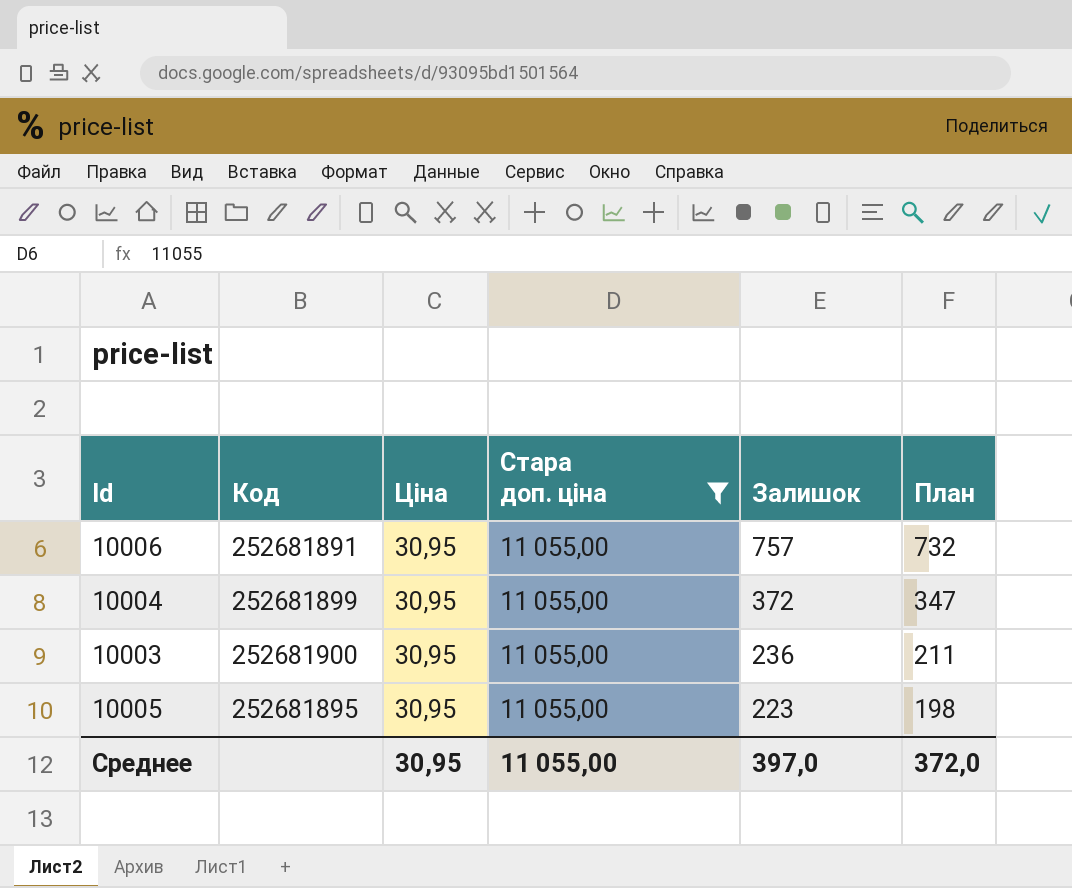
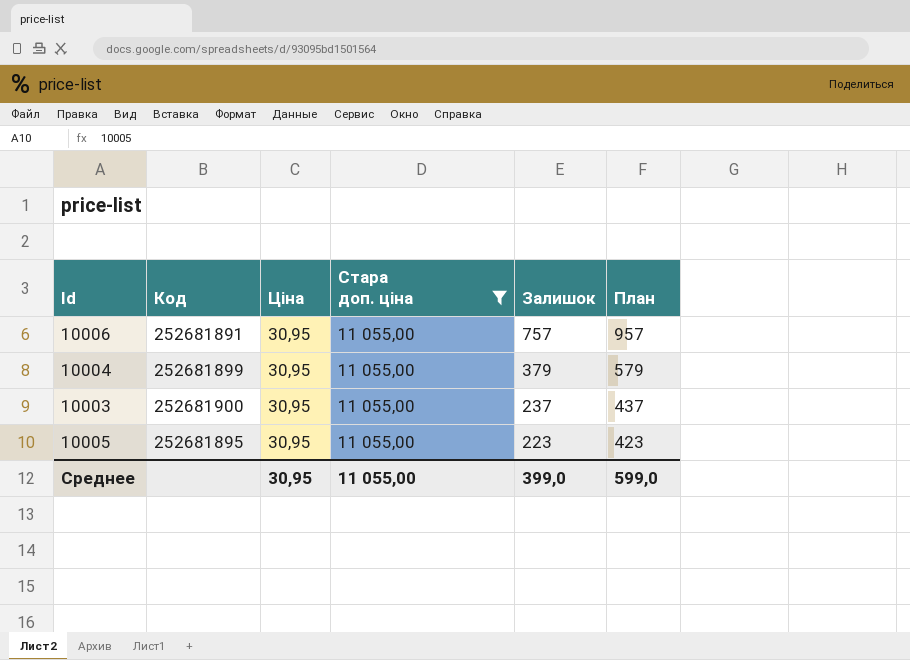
column План | formula: [Залишок] - 25 -> [Залишок] + 200
10004 | Залишок: 372 -> 379
10003 | Залишок: 236 -> 237
Среднее | Залишок: 397,0 -> 399,0
Среднее | План: 372,0 -> 599,0

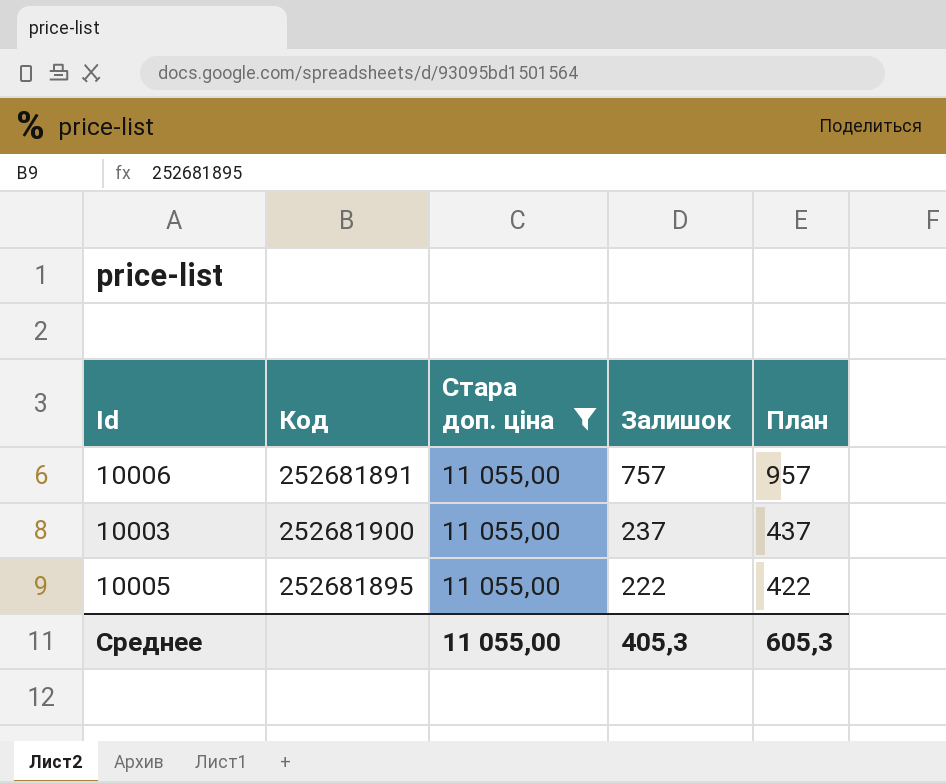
column Ціна | position: 3 -> none
row 10004: 252681899 | 30,95 | 11 055,00 | 379 | 579 -> none
10005 | Залишок: 223 -> 222
10005 | План: 423 -> 422
Среднее | Залишок: 399,0 -> 405,3
Среднее | План: 599,0 -> 605,3

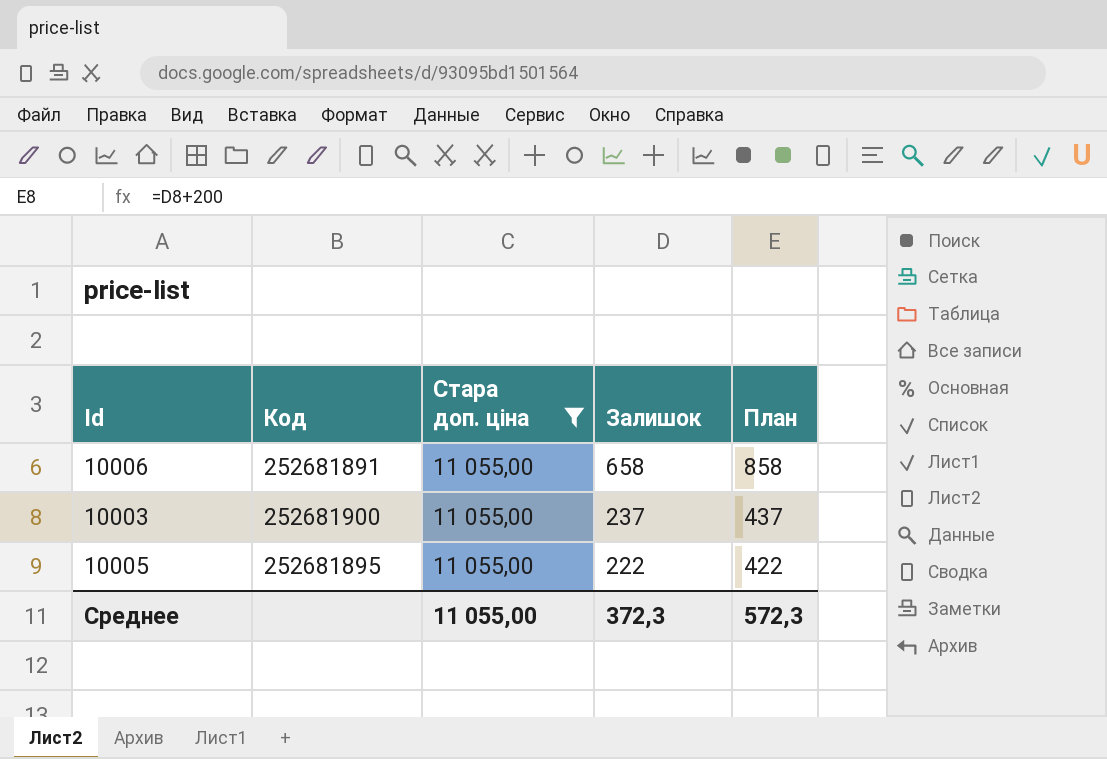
10006 | Залишок: 757 -> 658
10006 | План: 957 -> 858
Среднее | Залишок: 405,3 -> 372,3
Среднее | План: 605,3 -> 572,3

